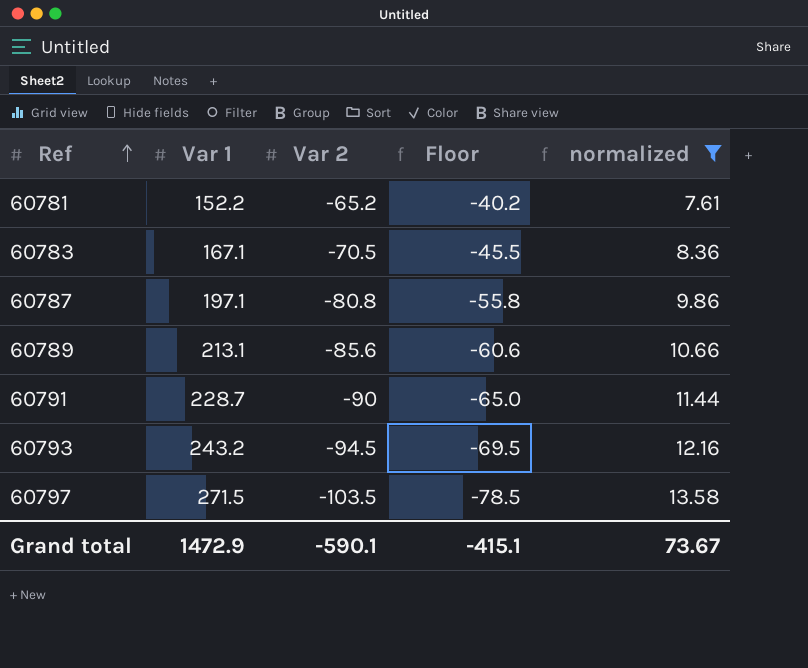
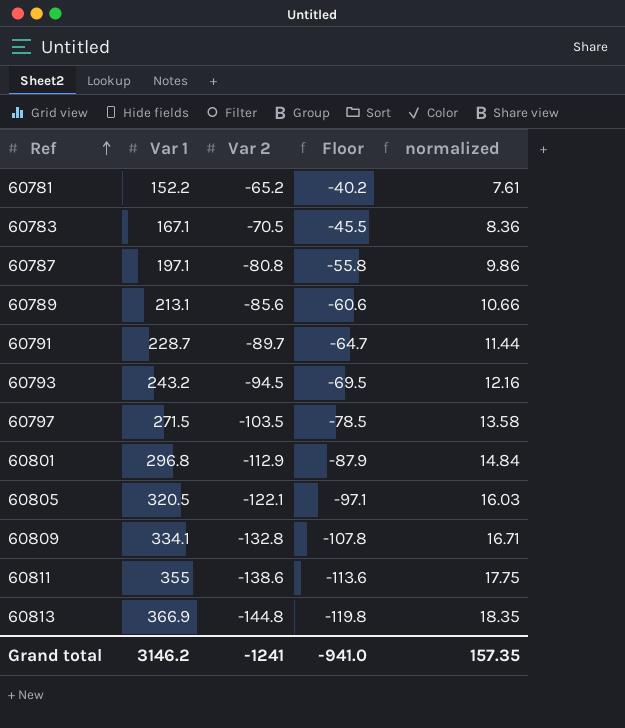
filter: normalized <= 13.58 -> none
60791 | Var 2: -90 -> -89.7
60791 | Floor: -65.0 -> -64.7
Grand total | Var 1: 1472.9 -> 3146.2
Grand total | Var 2: -590.1 -> -1241
Grand total | Floor: -415.1 -> -941.0
Grand total | normalized: 73.67 -> 157.35

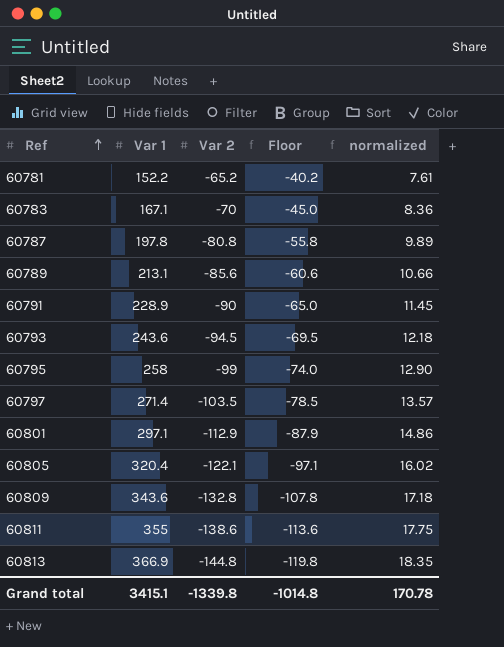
60783 | Var 2: -70.5 -> -70
60783 | Floor: -45.5 -> -45.0
60787 | Var 1: 197.1 -> 197.8
60787 | normalized: 9.86 -> 9.89
60791 | Var 1: 228.7 -> 228.9
60791 | Var 2: -89.7 -> -90
60791 | Floor: -64.7 -> -65.0
60791 | normalized: 11.44 -> 11.45
60793 | Var 1: 243.2 -> 243.6
60793 | normalized: 12.16 -> 12.18
row 60795: none -> 258 | -99 | -74.0 | 12.90
60797 | Var 1: 271.5 -> 271.4
60797 | normalized: 13.58 -> 13.57
60801 | Var 1: 296.8 -> 297.1
60801 | normalized: 14.84 -> 14.86
60805 | Var 1: 320.5 -> 320.4
60805 | normalized: 16.03 -> 16.02
60809 | Var 1: 334.1 -> 343.6
60809 | normalized: 16.71 -> 17.18
Grand total | Var 1: 3146.2 -> 3415.1
Grand total | Var 2: -1241 -> -1339.8
Grand total | Floor: -941.0 -> -1014.8
Grand total | normalized: 157.35 -> 170.78

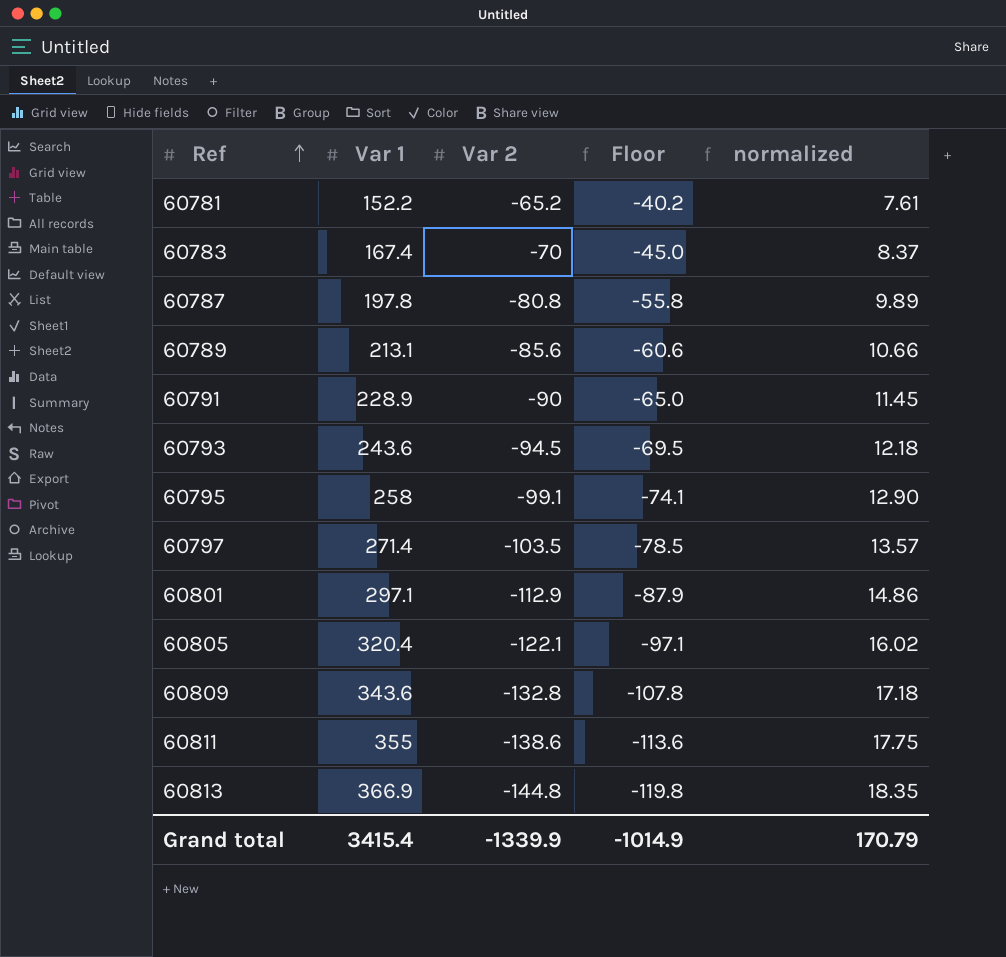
60783 | Var 1: 167.1 -> 167.4
60783 | normalized: 8.36 -> 8.37
60795 | Var 2: -99 -> -99.1
60795 | Floor: -74.0 -> -74.1
Grand total | Var 1: 3415.1 -> 3415.4
Grand total | Var 2: -1339.8 -> -1339.9
Grand total | Floor: -1014.8 -> -1014.9
Grand total | normalized: 170.78 -> 170.79

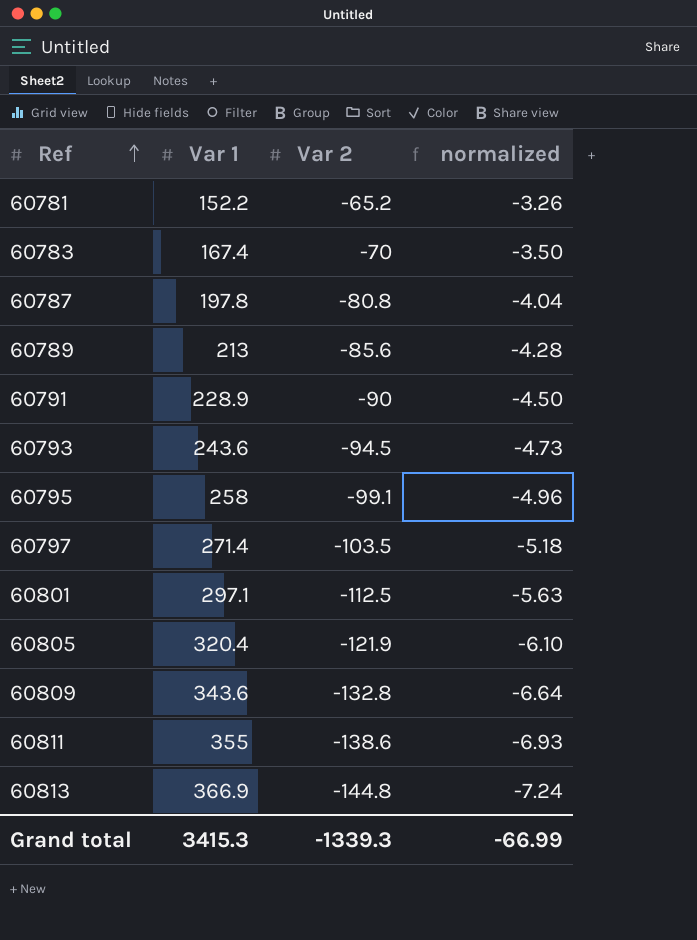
column Floor | formula: [Var 2] + 25 -> none
column normalized | formula: [Var 1] * 0.05 -> [Var 2] * 0.05
60789 | Var 1: 213.1 -> 213
60801 | Var 2: -112.9 -> -112.5
60805 | Var 2: -122.1 -> -121.9
Grand total | Var 1: 3415.4 -> 3415.3
Grand total | Var 2: -1339.9 -> -1339.3
Grand total | normalized: 170.79 -> -66.99

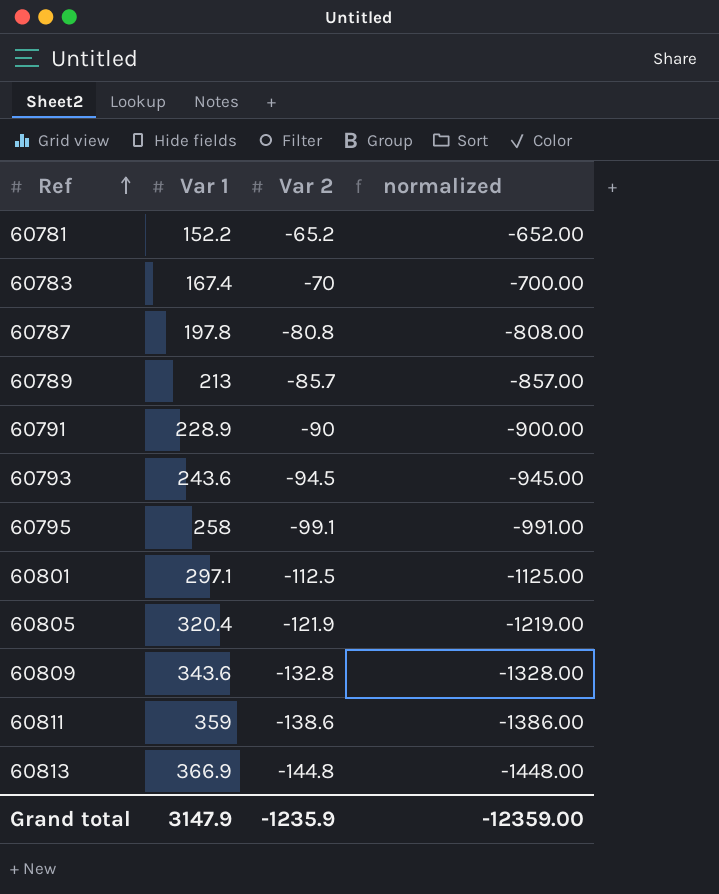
column normalized | formula: [Var 2] * 0.05 -> [Var 2] * 10
row 60797: 271.4 | -103.5 | -5.18 -> none
60789 | Var 2: -85.6 -> -85.7
60811 | Var 1: 355 -> 359
Grand total | Var 1: 3415.3 -> 3147.9
Grand total | Var 2: -1339.3 -> -1235.9
Grand total | normalized: -66.99 -> -12359.00

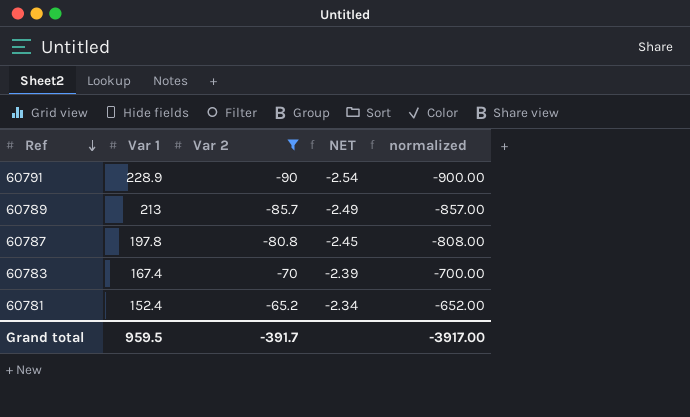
filter: none -> Var 2 >= -90
row order: Ref ascending -> Ref descending
column NET | formula: none -> [Var 1] / [Var 2]
60781 | Var 1: 152.2 -> 152.4
Grand total | Var 1: 3147.9 -> 959.5
Grand total | Var 2: -1235.9 -> -391.7
Grand total | normalized: -12359.00 -> -3917.00

